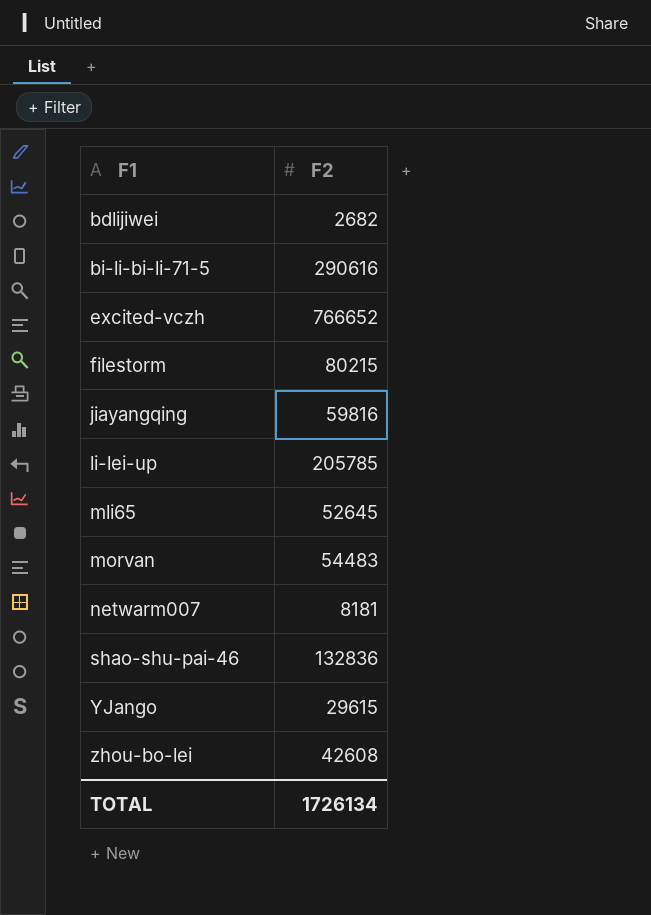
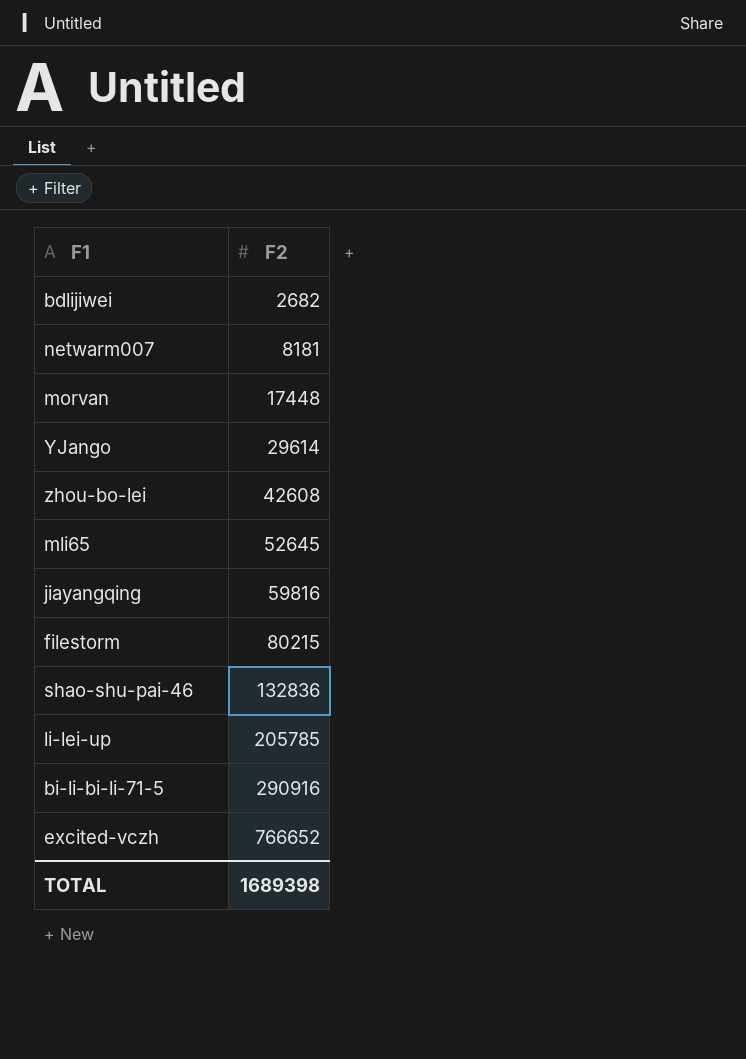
row order: F1 ascending -> F2 ascending
morvan | F2: 54483 -> 17448
YJango | F2: 29615 -> 29614
bi-li-bi-li-71-5 | F2: 290616 -> 290916
TOTAL | F2: 1726134 -> 1689398

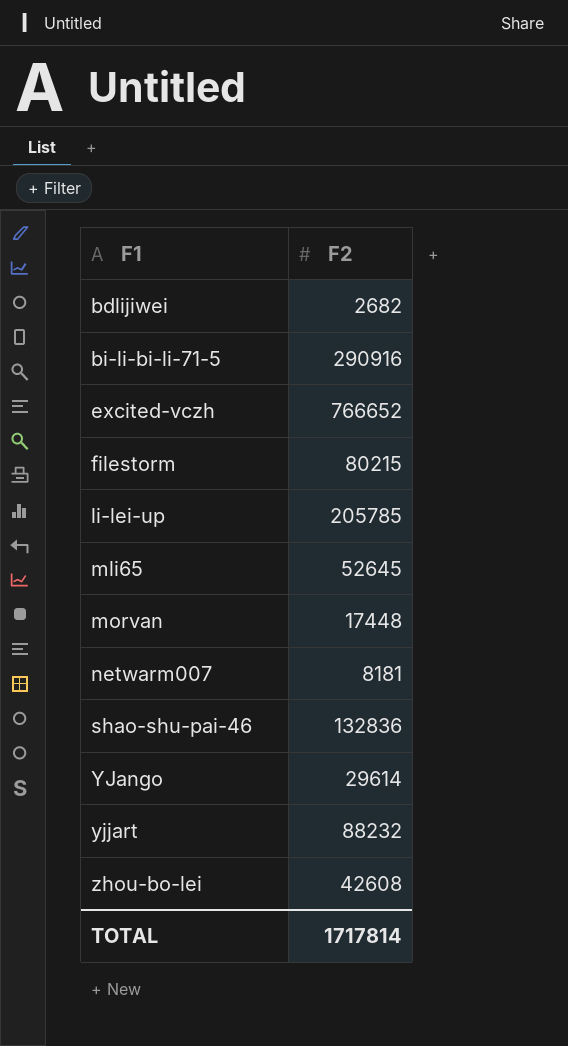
row order: F2 ascending -> F1 ascending
row jiayangqing: 59816 -> none
row yjjart: none -> 88232
TOTAL | F2: 1689398 -> 1717814

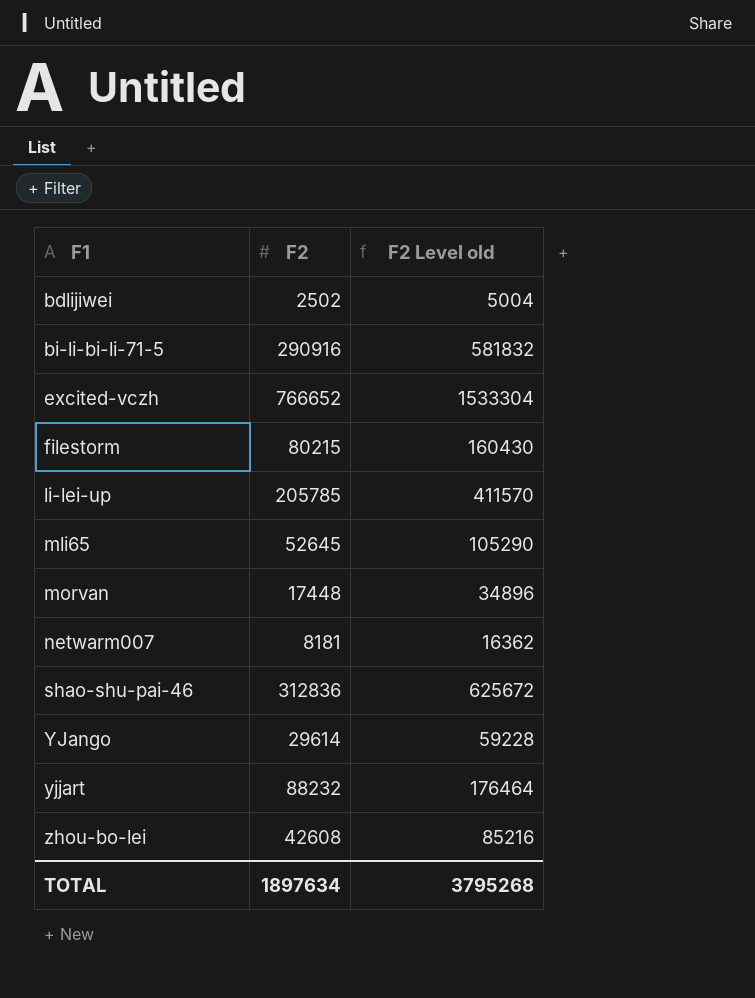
column F2 Level old | formula: none -> [F2] * 2
bdlijiwei | F2: 2682 -> 2502
shao-shu-pai-46 | F2: 132836 -> 312836
TOTAL | F2: 1717814 -> 1897634

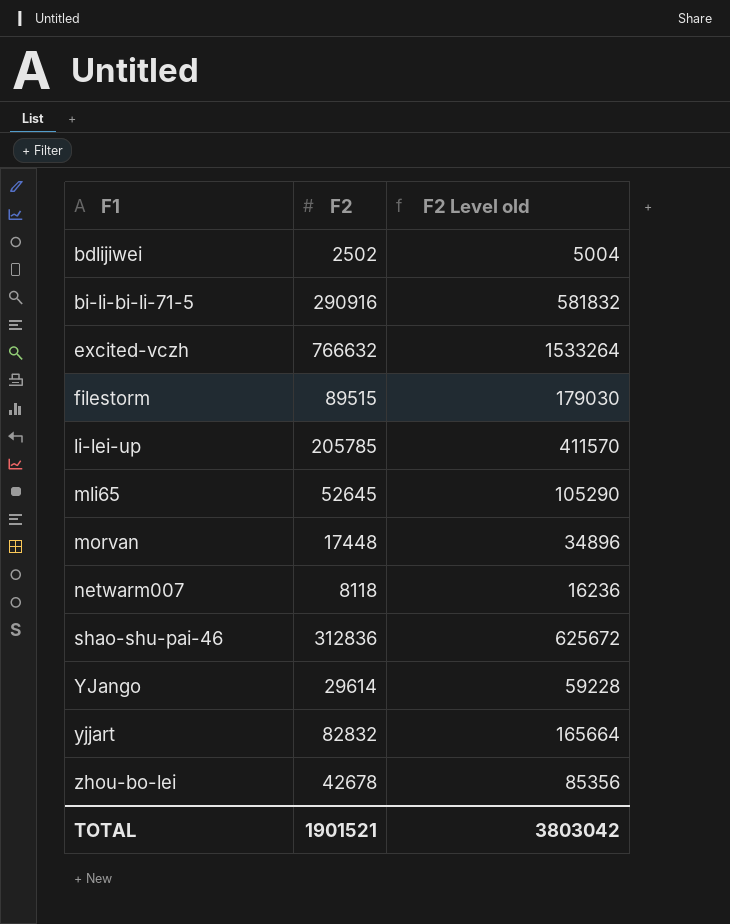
excited-vczh | F2: 766652 -> 766632
excited-vczh | F2 Level old: 1533304 -> 1533264
filestorm | F2: 80215 -> 89515
filestorm | F2 Level old: 160430 -> 179030
netwarm007 | F2: 8181 -> 8118
netwarm007 | F2 Level old: 16362 -> 16236
yjjart | F2: 88232 -> 82832
yjjart | F2 Level old: 176464 -> 165664
zhou-bo-lei | F2: 42608 -> 42678
zhou-bo-lei | F2 Level old: 85216 -> 85356
TOTAL | F2: 1897634 -> 1901521
TOTAL | F2 Level old: 3795268 -> 3803042

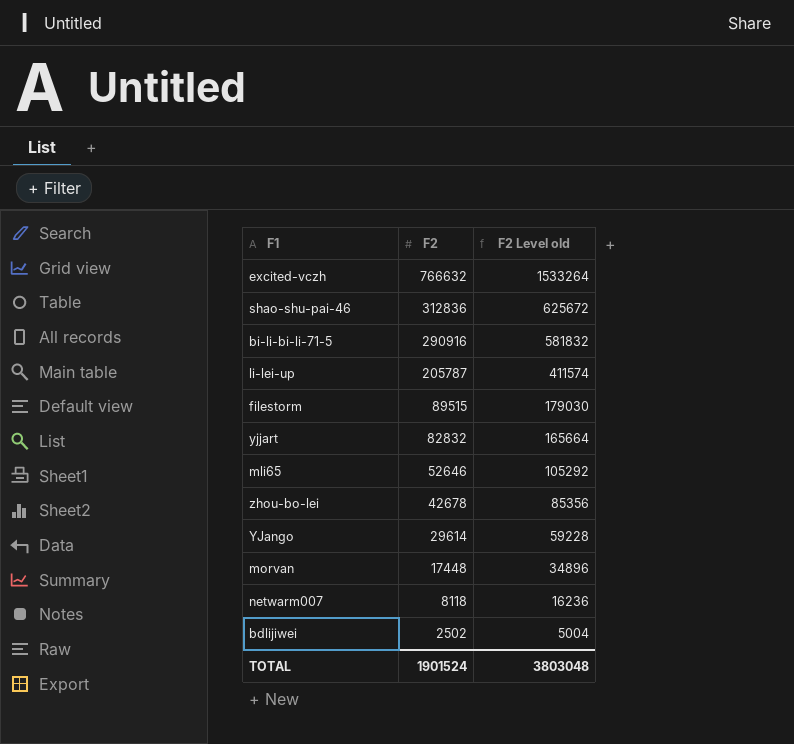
row order: F1 ascending -> F2 descending
li-lei-up | F2: 205785 -> 205787
li-lei-up | F2 Level old: 411570 -> 411574
mli65 | F2: 52645 -> 52646
mli65 | F2 Level old: 105290 -> 105292
TOTAL | F2: 1901521 -> 1901524
TOTAL | F2 Level old: 3803042 -> 3803048

